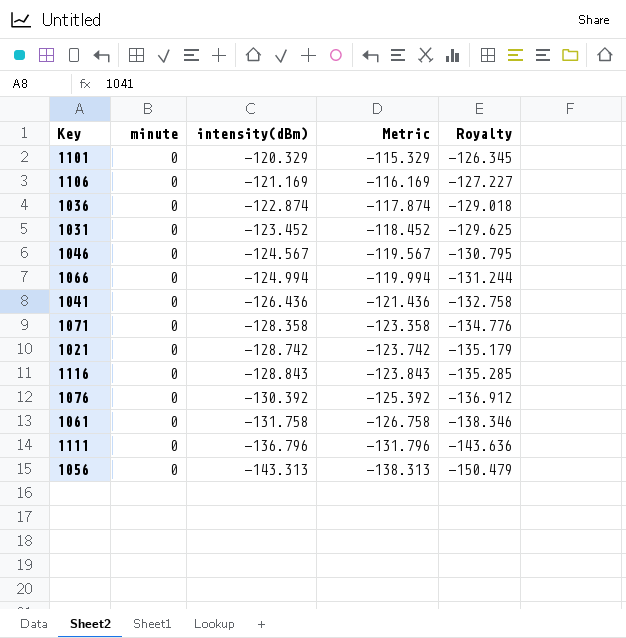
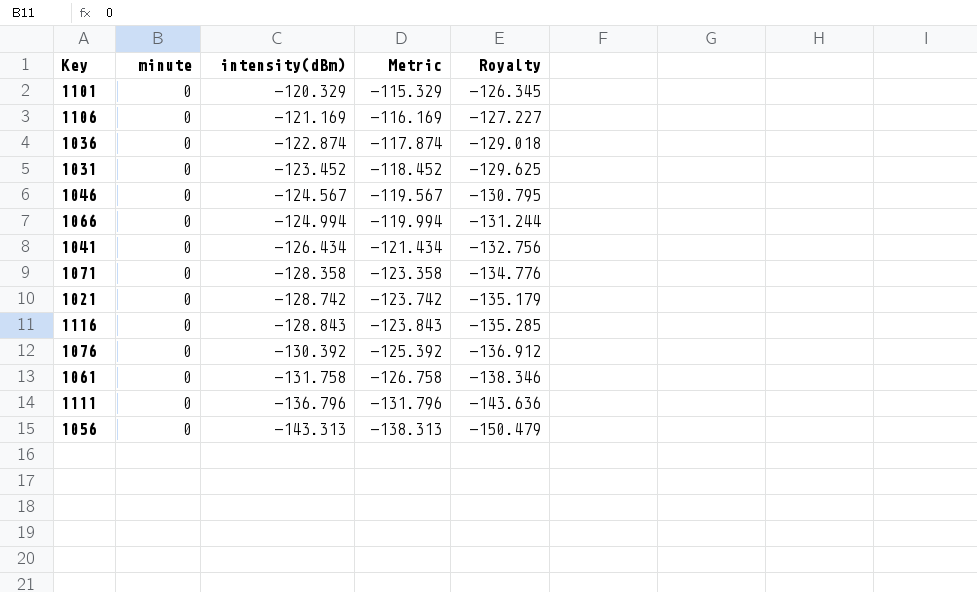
1041 | intensity(dBm): -126.436 -> -126.434
1041 | Metric: -121.436 -> -121.434
1041 | Royalty: -132.758 -> -132.756

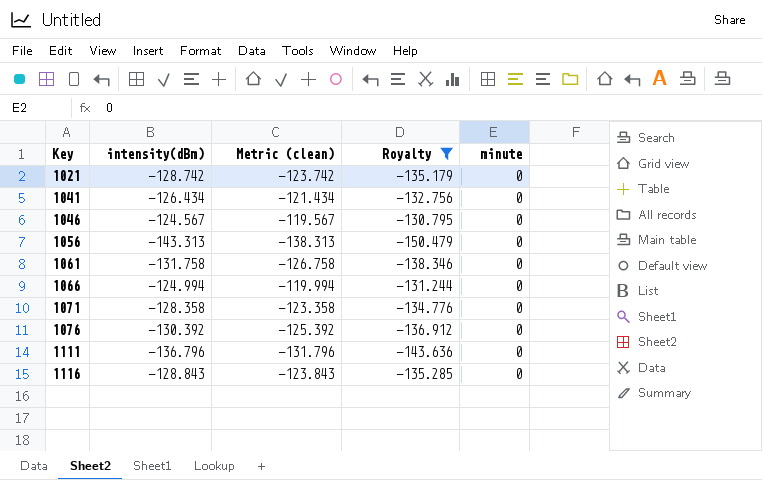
filter: none -> Royalty <= -130.795
row order: intensity(dBm) descending -> Key ascending
column name: Metric -> Metric (clean)
column minute | position: 2 -> 5

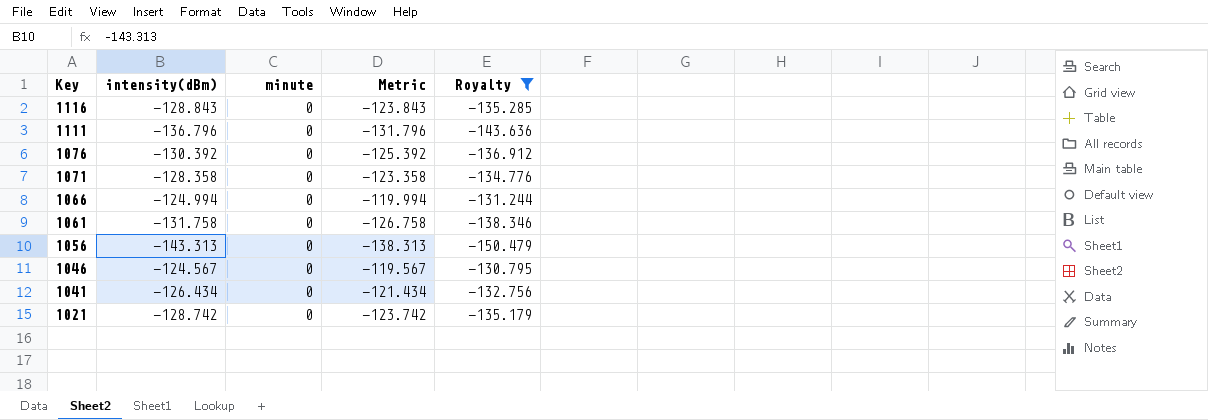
row order: Key ascending -> Key descending
column minute | position: 5 -> 3
column name: Metric (clean) -> Metric

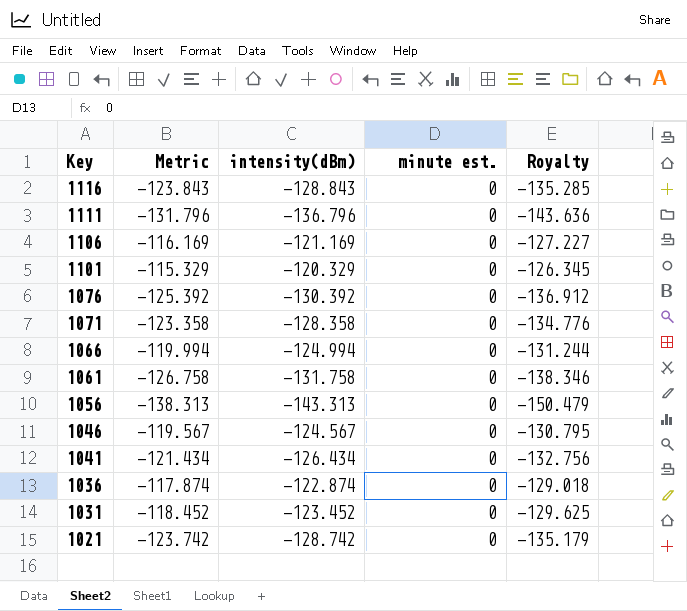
filter: Royalty <= -130.795 -> none
column Metric | position: 4 -> 2
column name: minute -> minute est.

